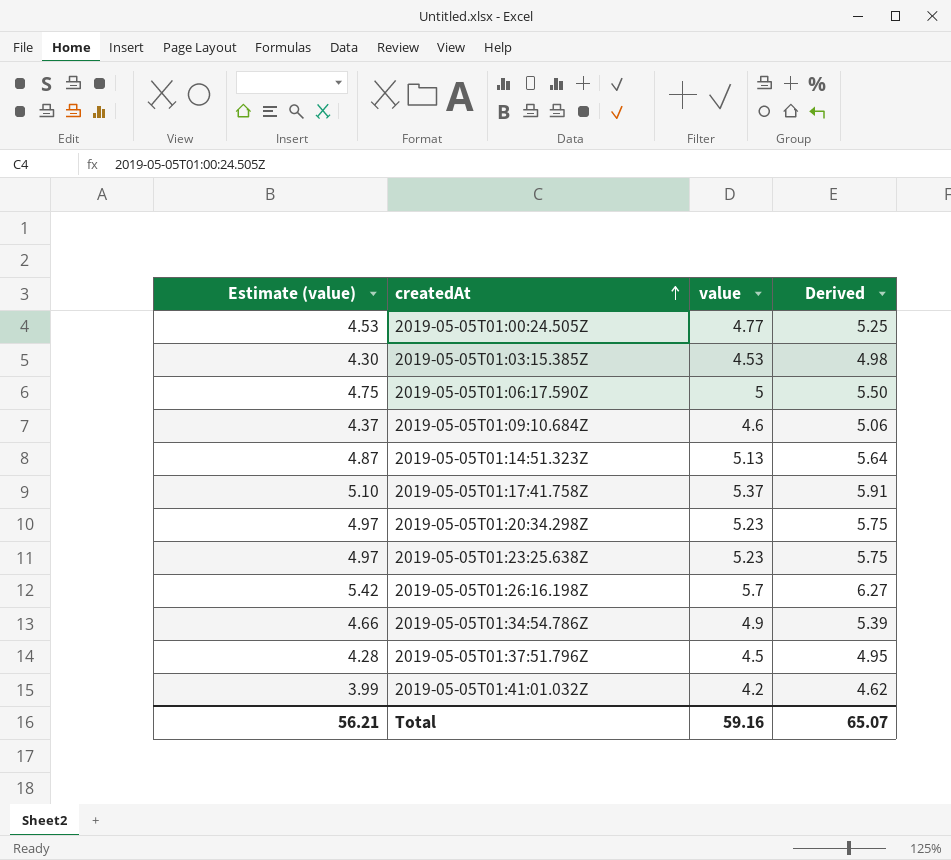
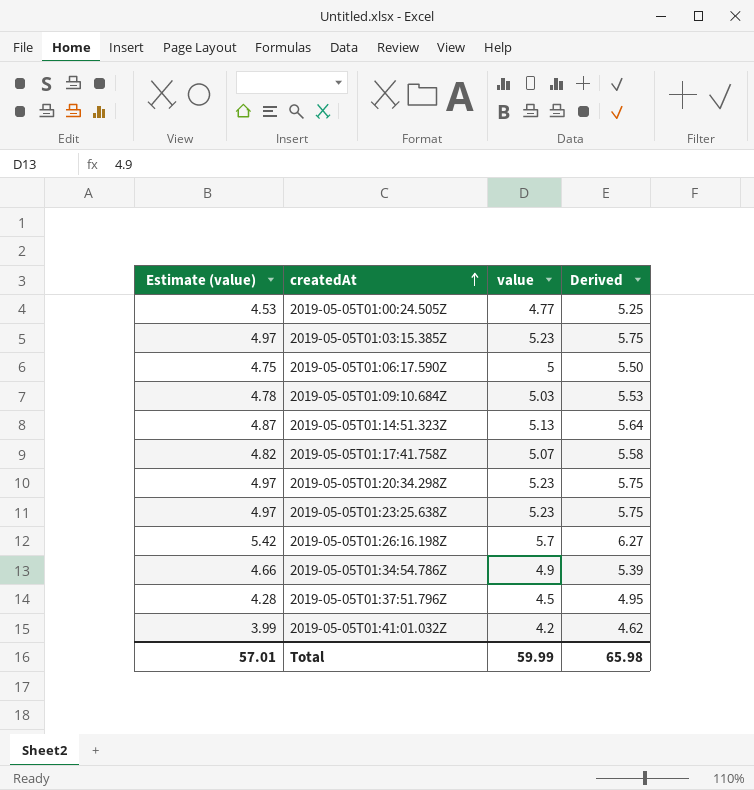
2019-05-05T01:03:15.385Z | Estimate (value): 4.30 -> 4.97
2019-05-05T01:03:15.385Z | value: 4.53 -> 5.23
2019-05-05T01:03:15.385Z | Derived: 4.98 -> 5.75
2019-05-05T01:09:10.684Z | Estimate (value): 4.37 -> 4.78
2019-05-05T01:09:10.684Z | value: 4.6 -> 5.03
2019-05-05T01:09:10.684Z | Derived: 5.06 -> 5.53
2019-05-05T01:17:41.758Z | Estimate (value): 5.10 -> 4.82
2019-05-05T01:17:41.758Z | value: 5.37 -> 5.07
2019-05-05T01:17:41.758Z | Derived: 5.91 -> 5.58
Total | Estimate (value): 56.21 -> 57.01
Total | value: 59.16 -> 59.99
Total | Derived: 65.07 -> 65.98

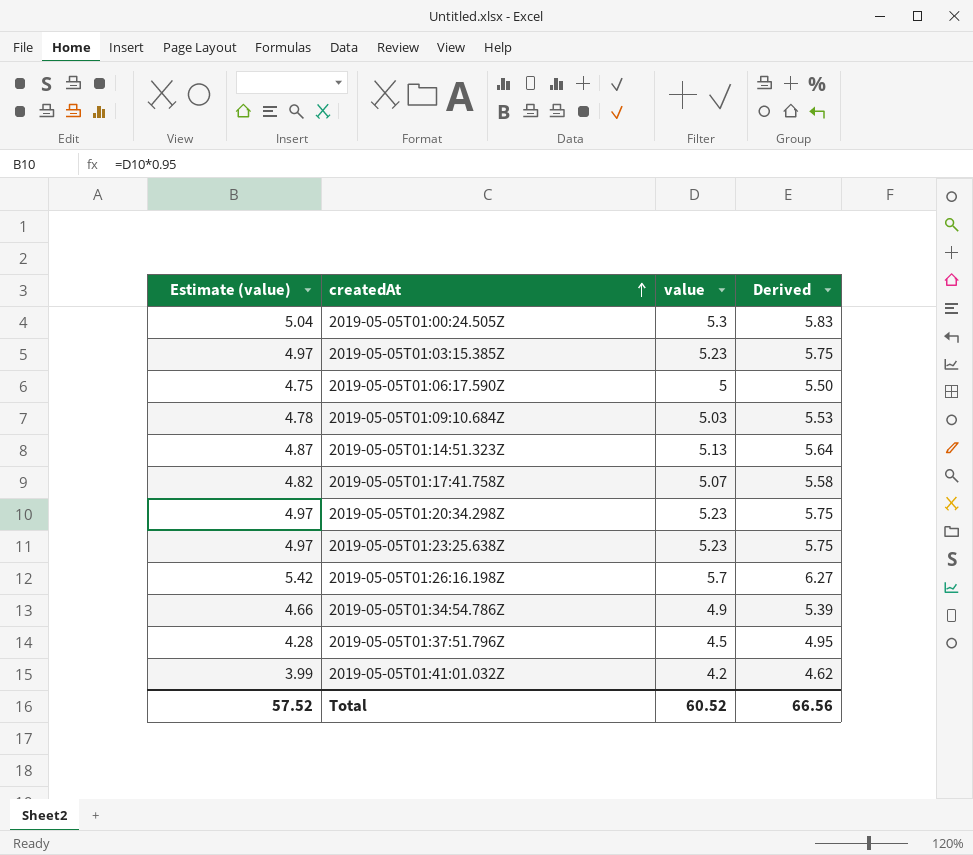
2019-05-05T01:00:24.505Z | Estimate (value): 4.53 -> 5.04
2019-05-05T01:00:24.505Z | value: 4.77 -> 5.3
2019-05-05T01:00:24.505Z | Derived: 5.25 -> 5.83
Total | Estimate (value): 57.01 -> 57.52
Total | value: 59.99 -> 60.52
Total | Derived: 65.98 -> 66.56

